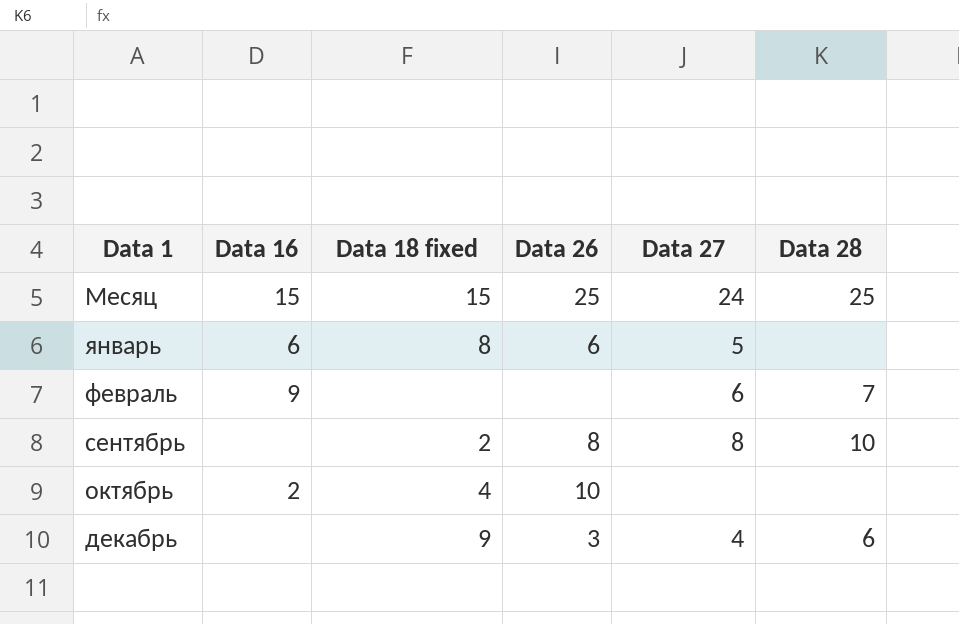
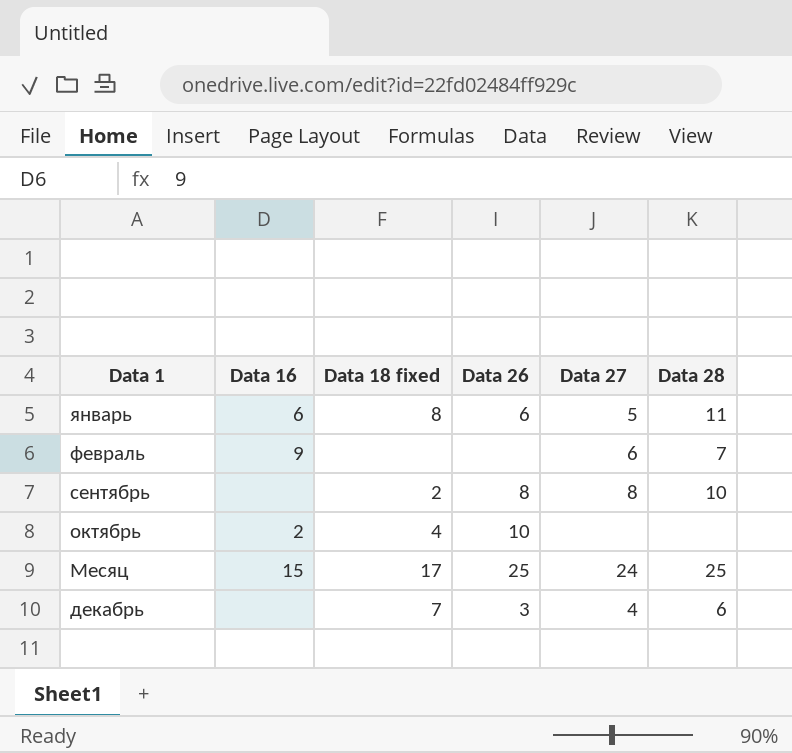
row order: none -> Data 1 descending
январь | Data 28: none -> 11
Месяц | Data 18 fixed: 15 -> 17
декабрь | Data 18 fixed: 9 -> 7

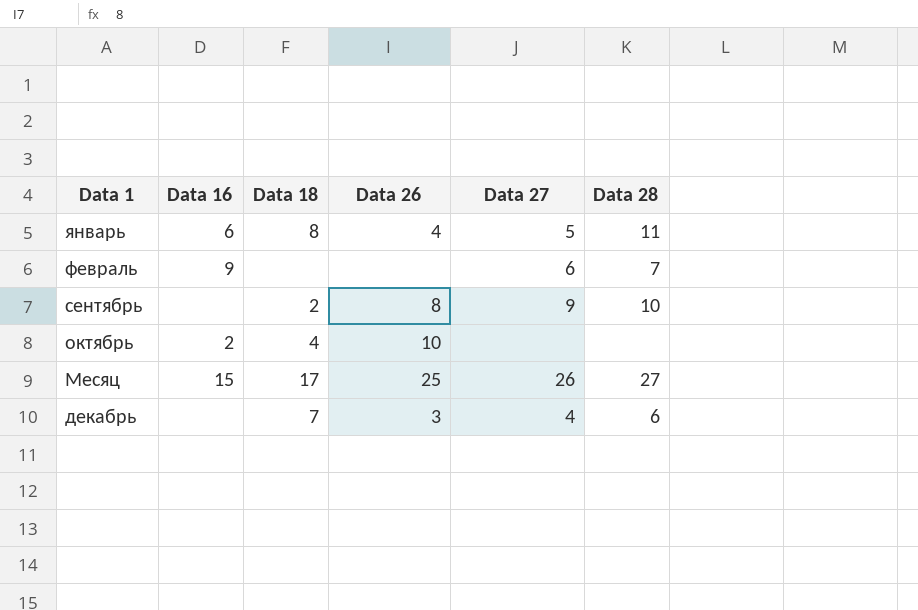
column name: Data 18 fixed -> Data 18
январь | Data 26: 6 -> 4
сентябрь | Data 27: 8 -> 9
Месяц | Data 27: 24 -> 26
Месяц | Data 28: 25 -> 27

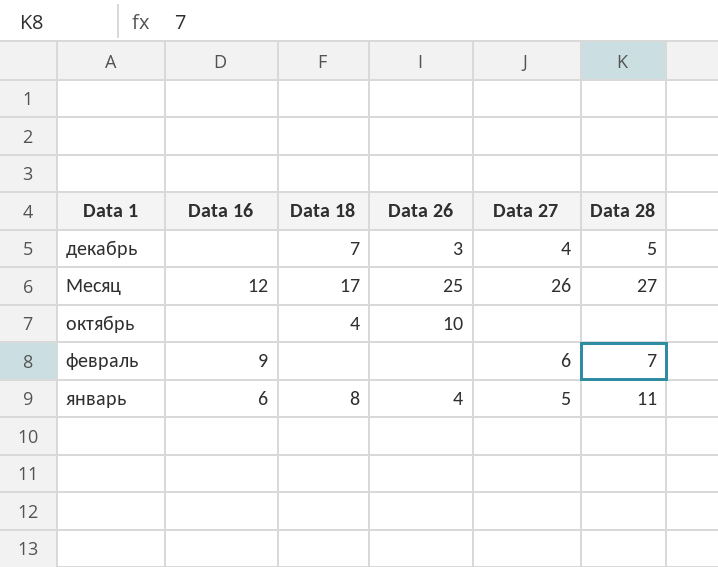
row order: Data 1 descending -> Data 1 ascending
row сентябрь: none | 2 | 8 | 9 | 10 -> none
декабрь | Data 28: 6 -> 5
Месяц | Data 16: 15 -> 12
октябрь | Data 16: 2 -> none

